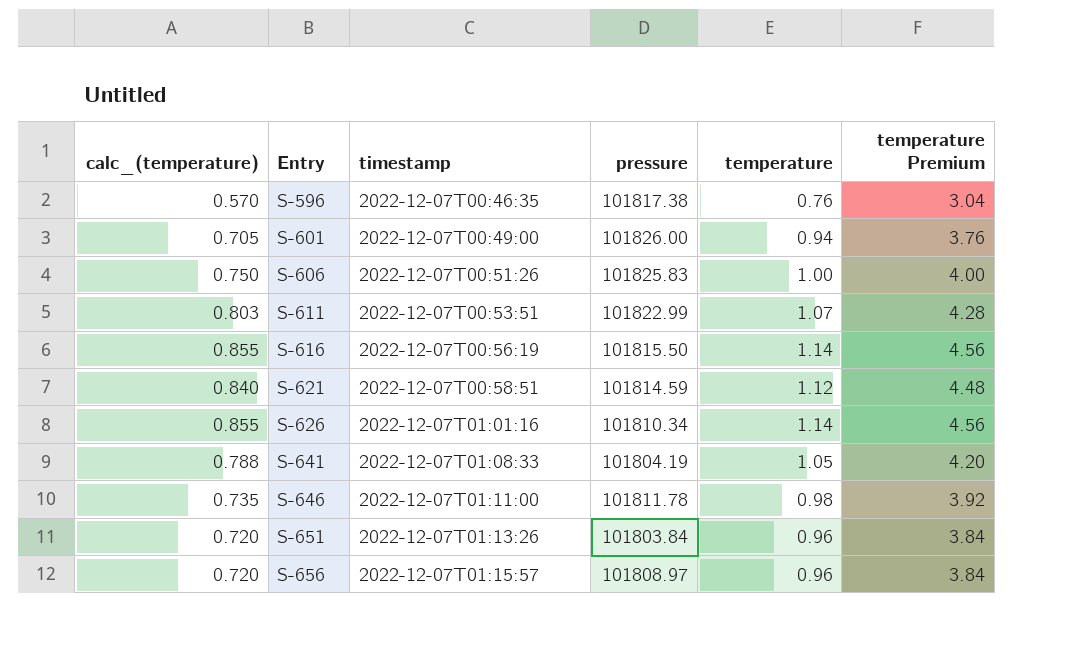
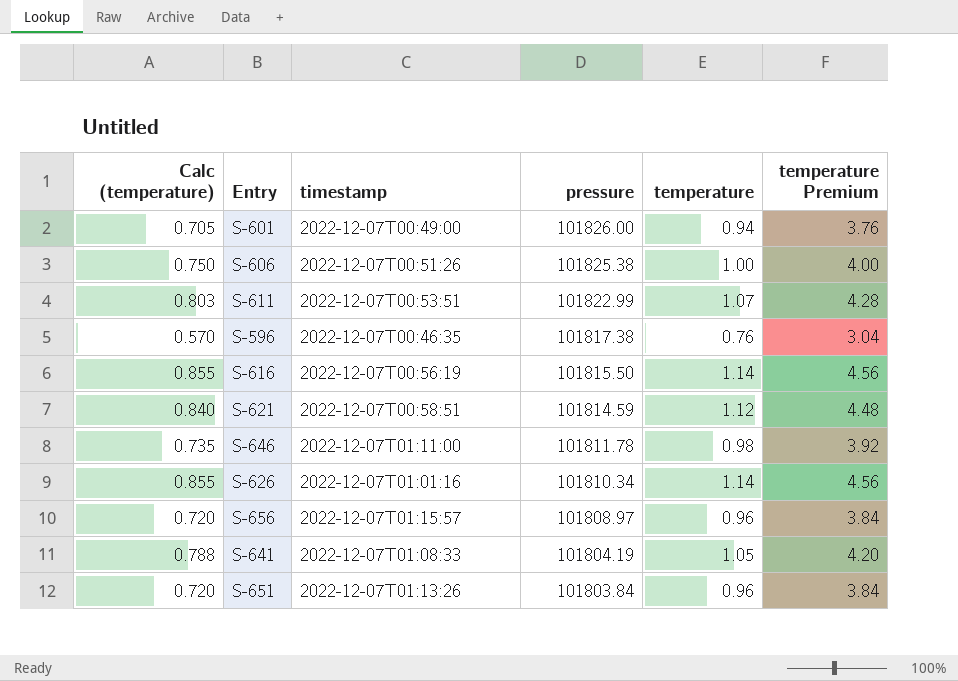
row order: Entry ascending -> pressure descending
column name: calc_(temperature) -> Calc (temperature)
S-606 | pressure: 101825.83 -> 101825.38

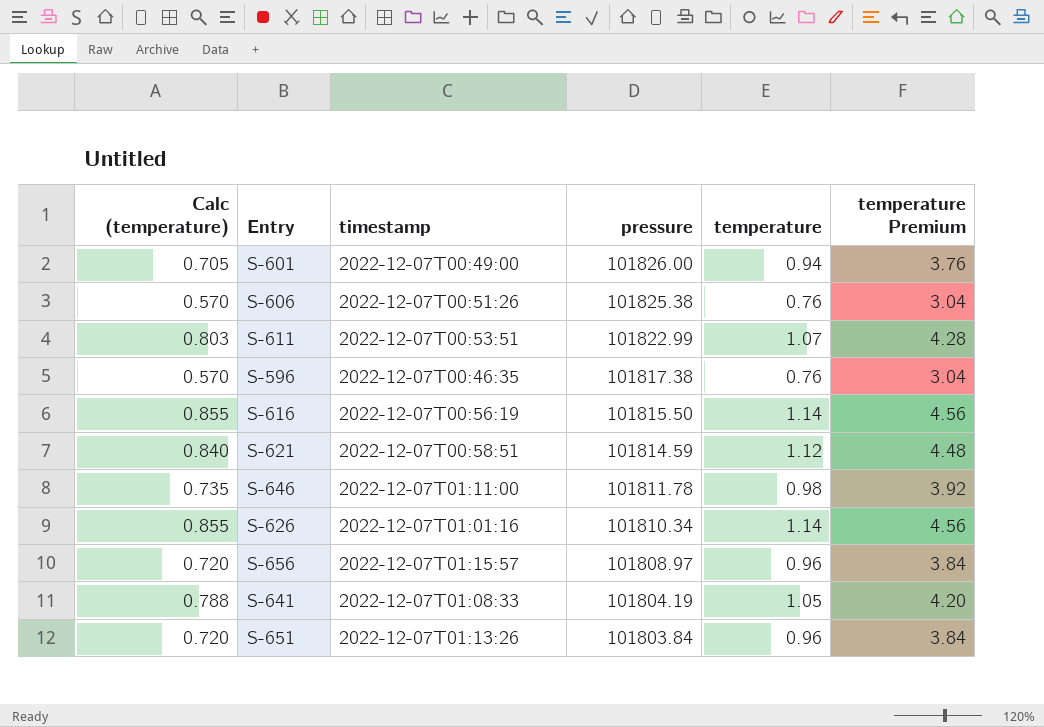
S-606 | Calc (temperature): 0.750 -> 0.570
S-606 | temperature: 1.00 -> 0.76
S-606 | temperature Premium: 4.00 -> 3.04

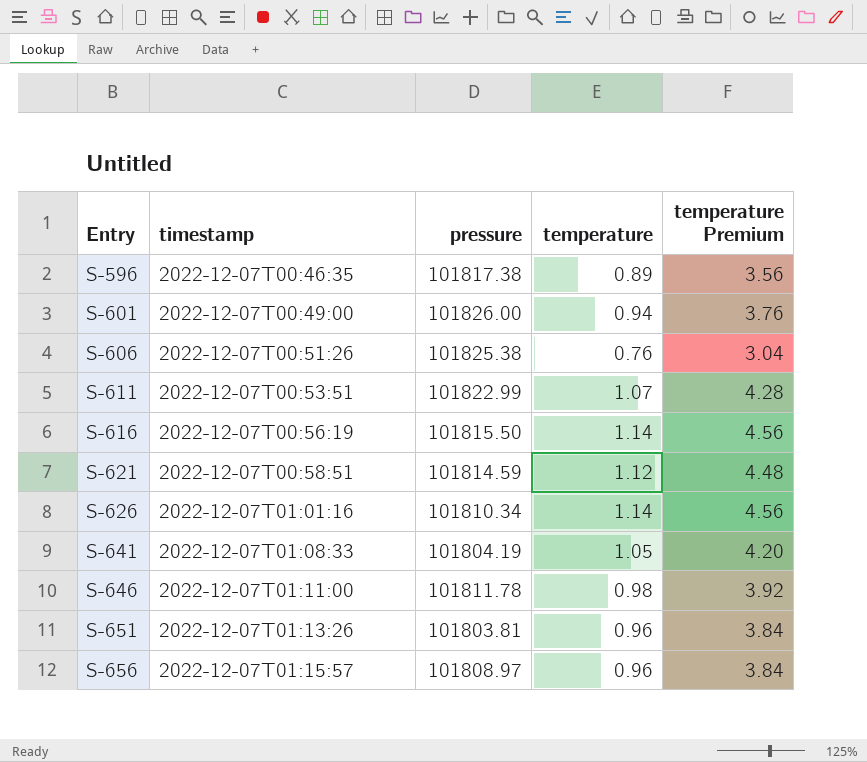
row order: pressure descending -> Entry ascending
column Calc (temperature) | formula: [temperature] * 0.75 -> none
S-596 | temperature: 0.76 -> 0.89
S-596 | temperature Premium: 3.04 -> 3.56
S-651 | pressure: 101803.84 -> 101803.81

